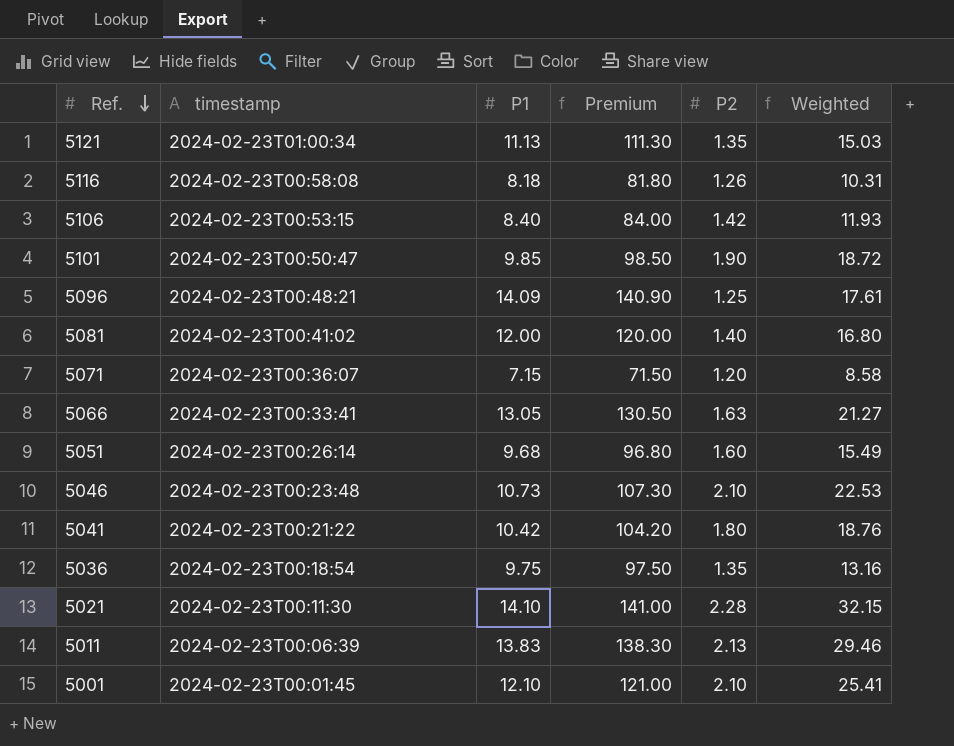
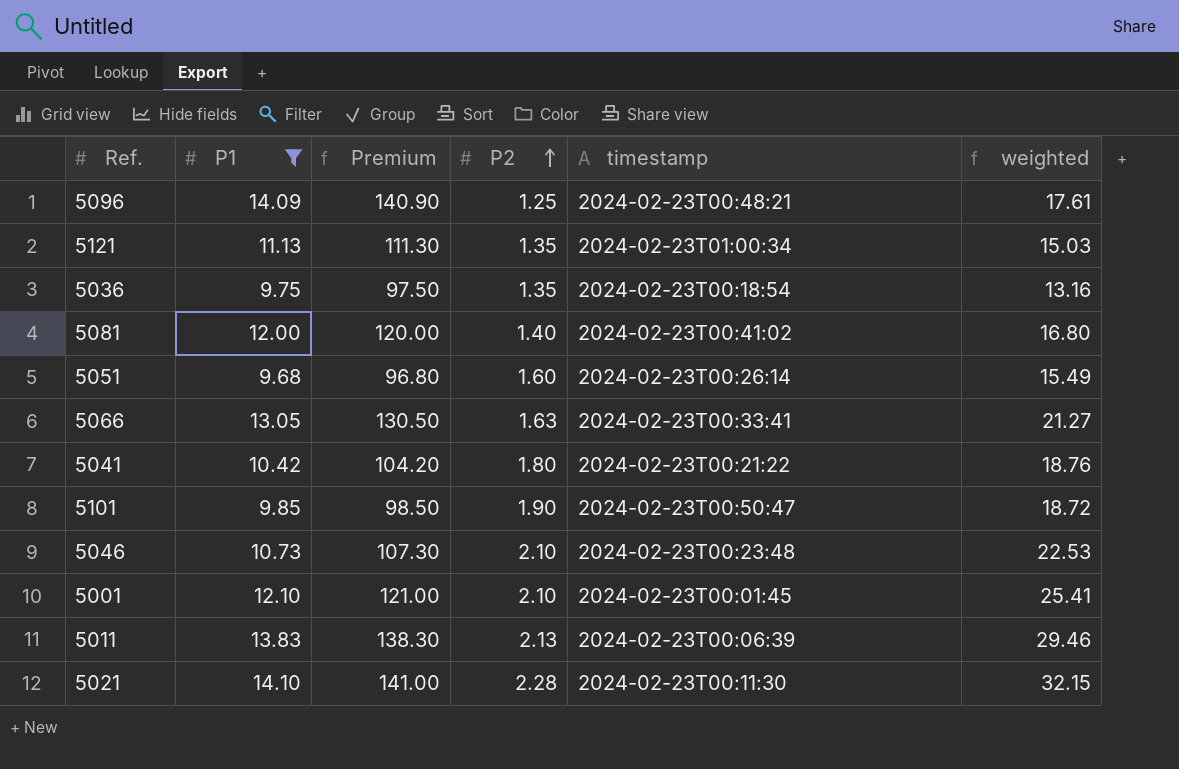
filter: none -> P1 >= 9.68
row order: Ref. descending -> P2 ascending
column timestamp | position: 2 -> 5
column name: Weighted -> weighted

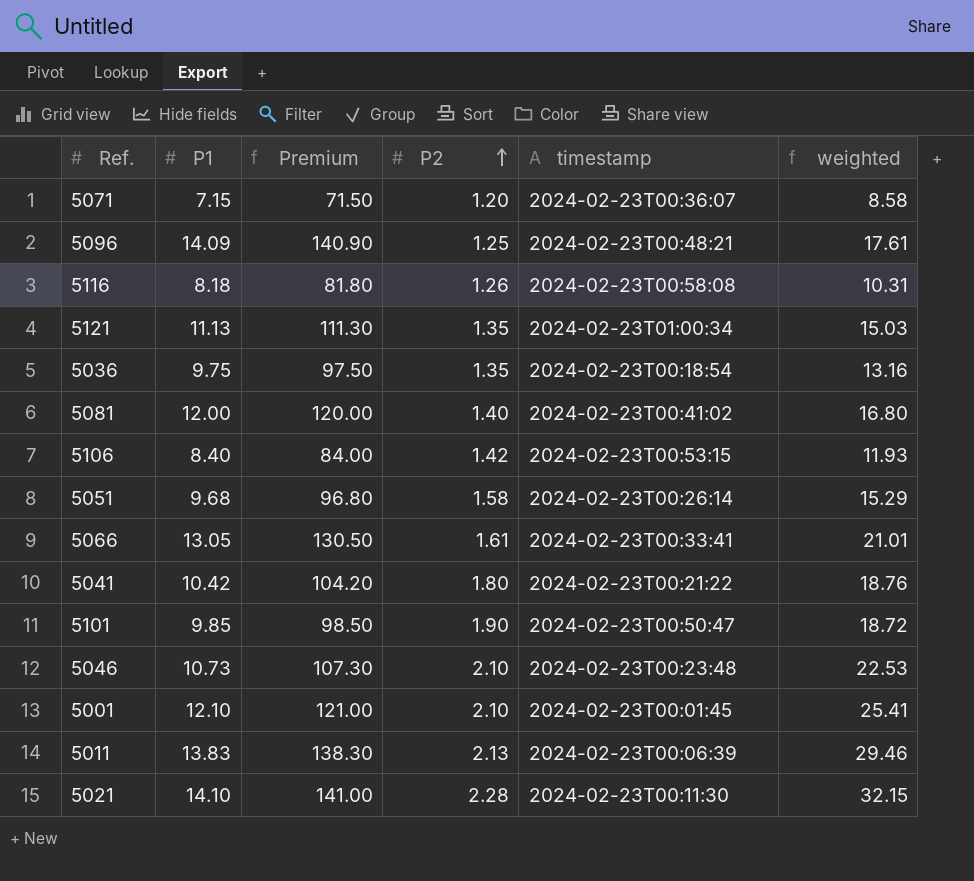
filter: P1 >= 9.68 -> none
5051 | P2: 1.60 -> 1.58
5051 | weighted: 15.49 -> 15.29
5066 | P2: 1.63 -> 1.61
5066 | weighted: 21.27 -> 21.01

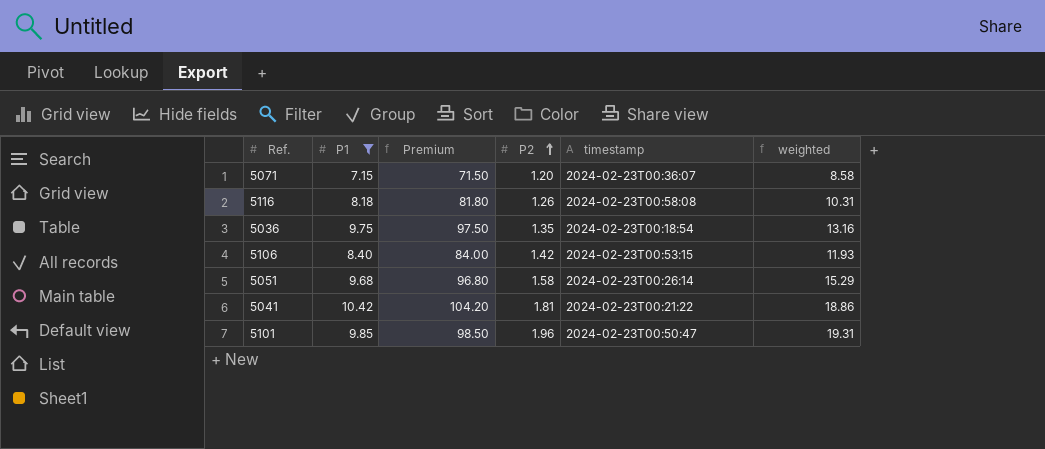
filter: none -> P1 <= 10.42
5041 | P2: 1.80 -> 1.81
5041 | weighted: 18.76 -> 18.86
5101 | P2: 1.90 -> 1.96
5101 | weighted: 18.72 -> 19.31

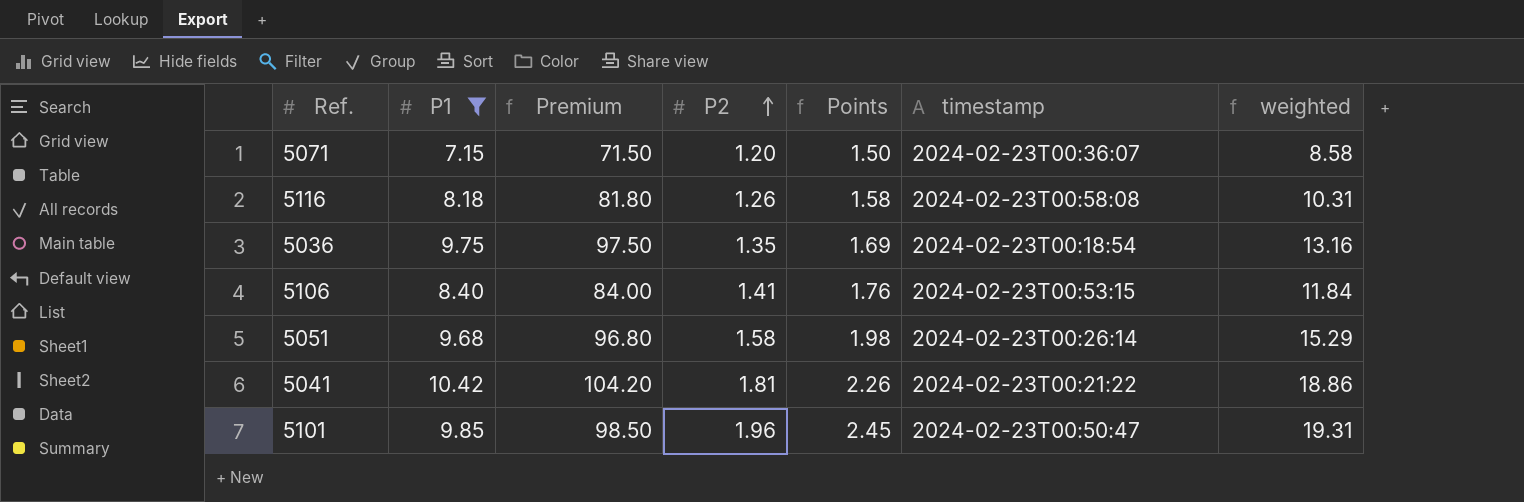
column Points | formula: none -> [P2] * 1.25
5106 | P2: 1.42 -> 1.41
5106 | weighted: 11.93 -> 11.84

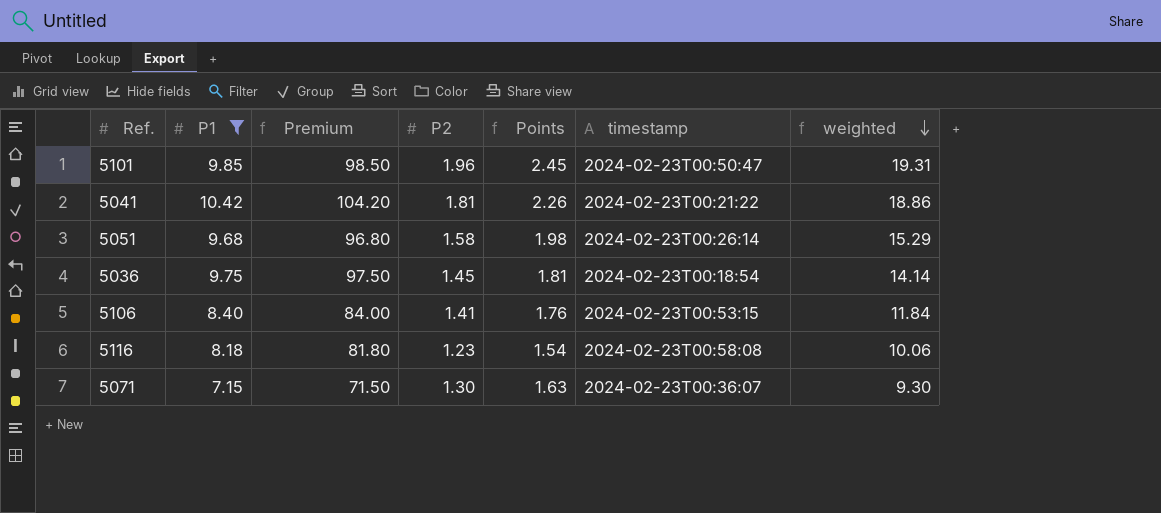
row order: P2 ascending -> weighted descending
5036 | P2: 1.35 -> 1.45
5036 | Points: 1.69 -> 1.81
5036 | weighted: 13.16 -> 14.14
5116 | P2: 1.26 -> 1.23
5116 | Points: 1.58 -> 1.54
5116 | weighted: 10.31 -> 10.06
5071 | P2: 1.20 -> 1.30
5071 | Points: 1.50 -> 1.63
5071 | weighted: 8.58 -> 9.30

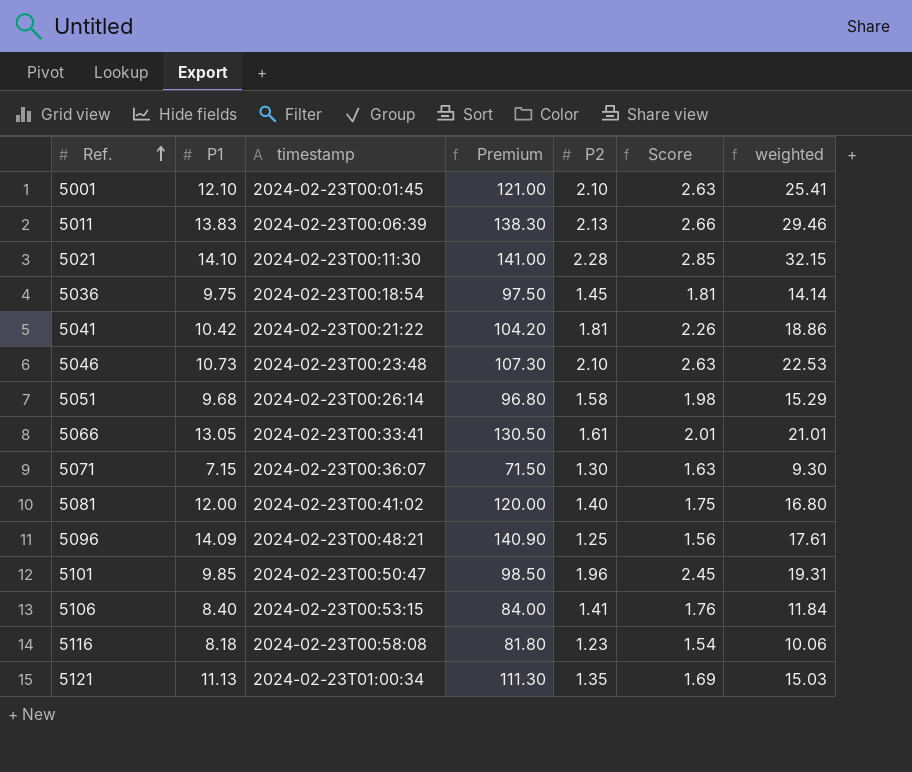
filter: P1 <= 10.42 -> none
row order: weighted descending -> Ref. ascending
column timestamp | position: 6 -> 3
column name: Points -> Score

